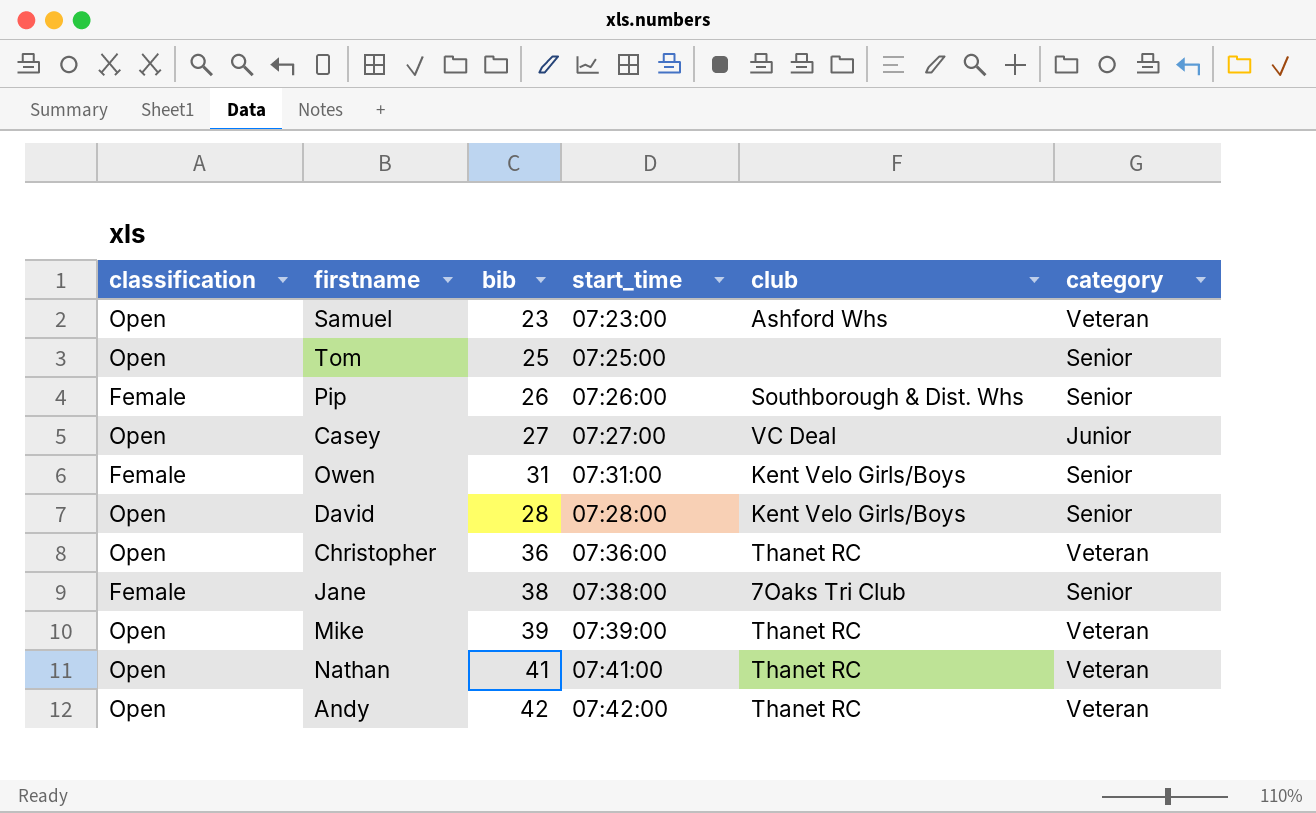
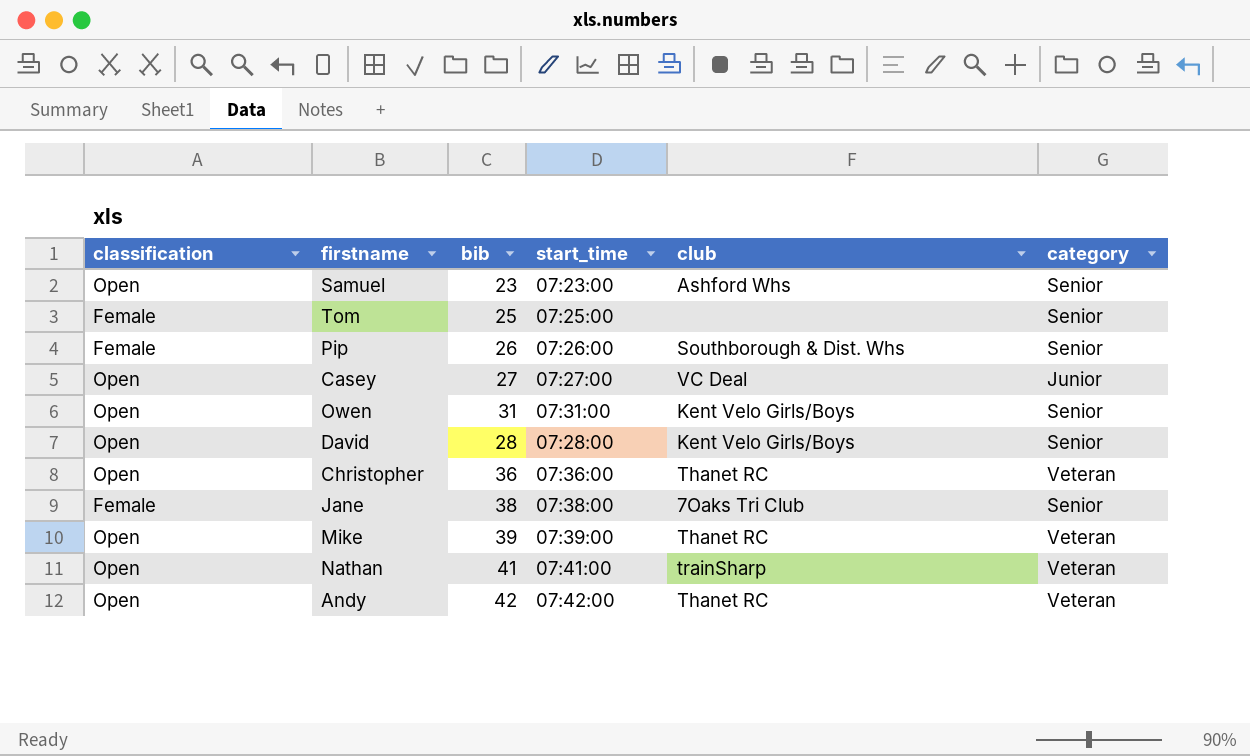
Samuel | category: Veteran -> Senior
Tom | classification: Open -> Female
Owen | classification: Female -> Open
Nathan | club: Thanet RC -> trainSharp

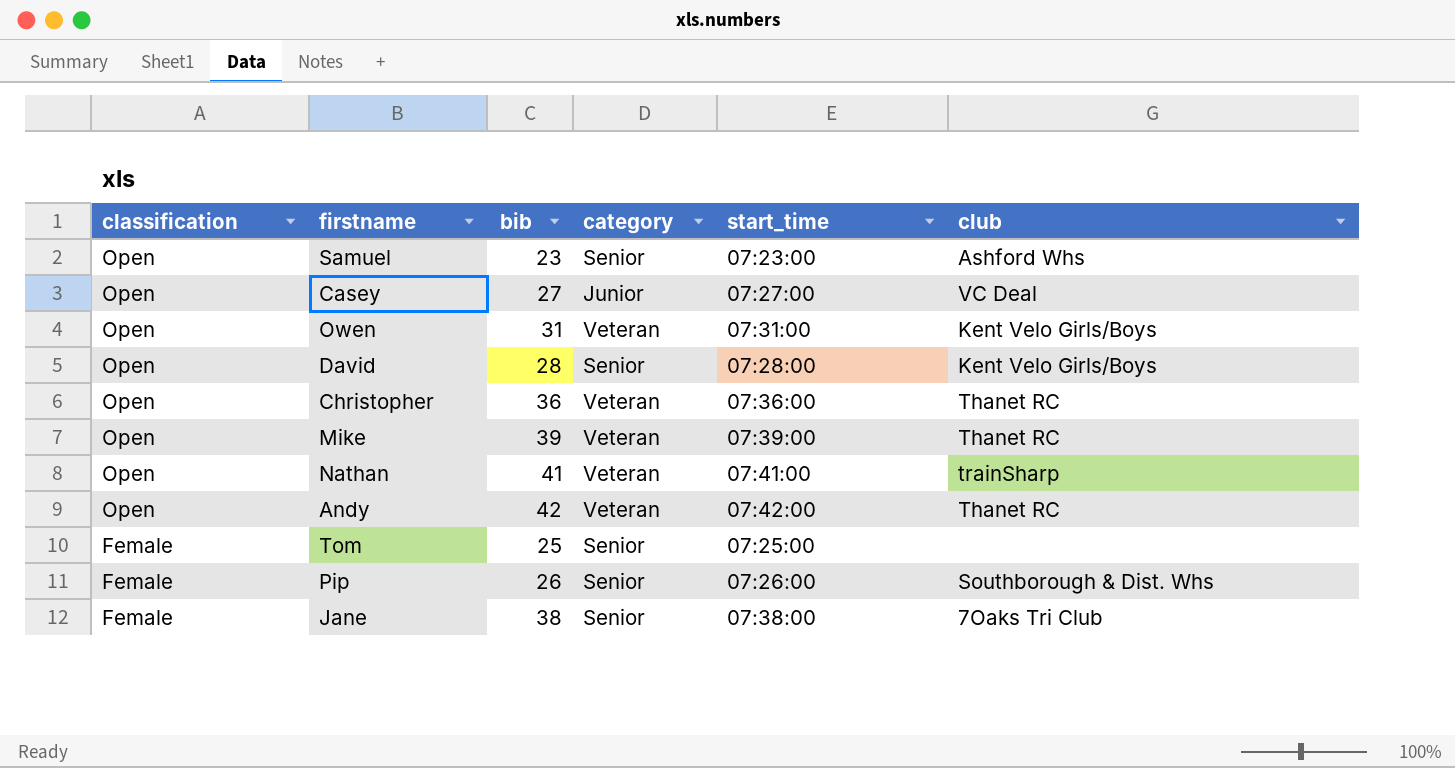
row order: none -> classification descending
column category | position: 6 -> 4
Owen | category: Senior -> Veteran

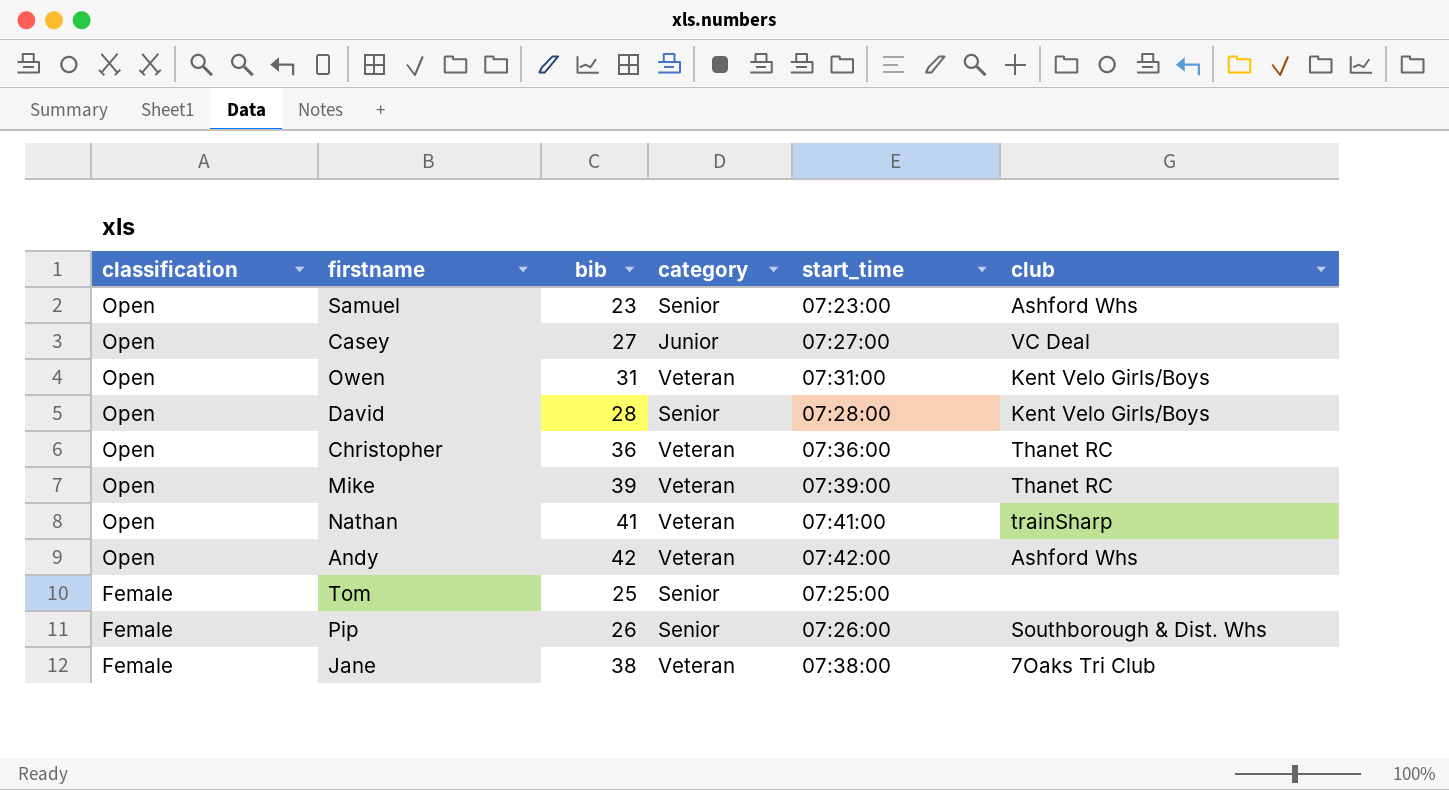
Andy | club: Thanet RC -> Ashford Whs
Jane | category: Senior -> Veteran

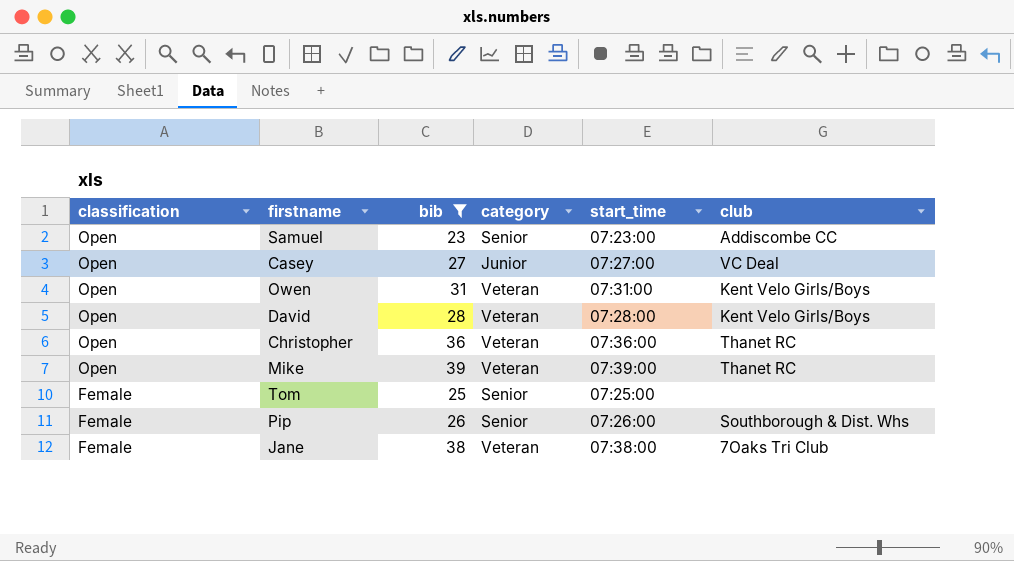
filter: none -> bib <= 39
Samuel | club: Ashford Whs -> Addiscombe CC
David | category: Senior -> Veteran

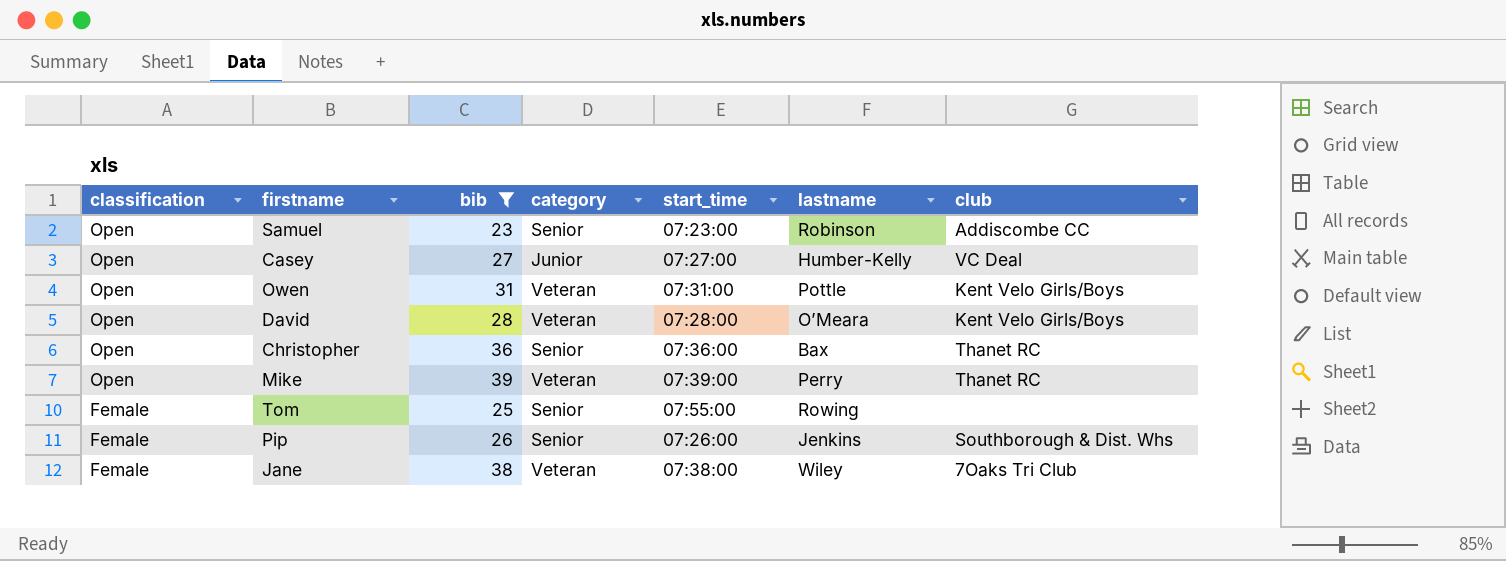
column lastname | position: none -> 6
Christopher | category: Veteran -> Senior
Tom | start_time: 07:25:00 -> 07:55:00

